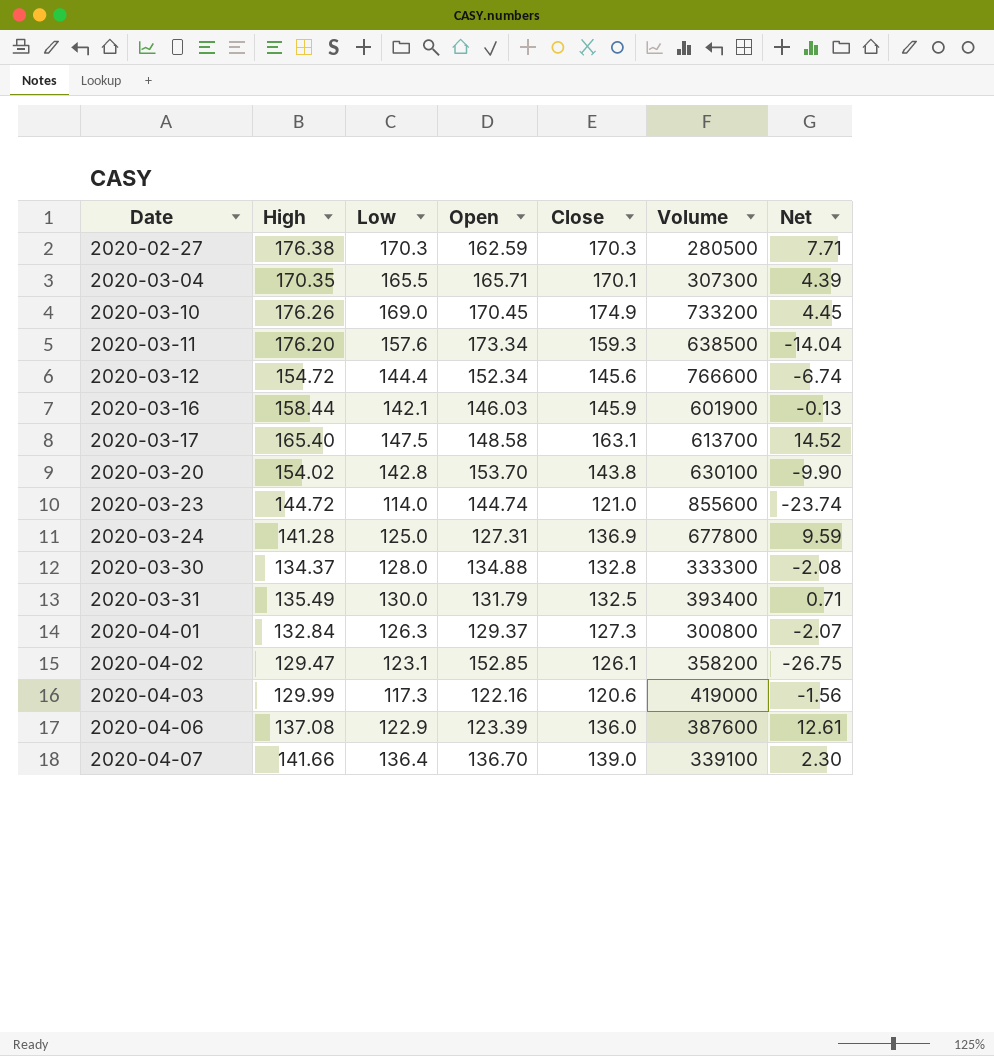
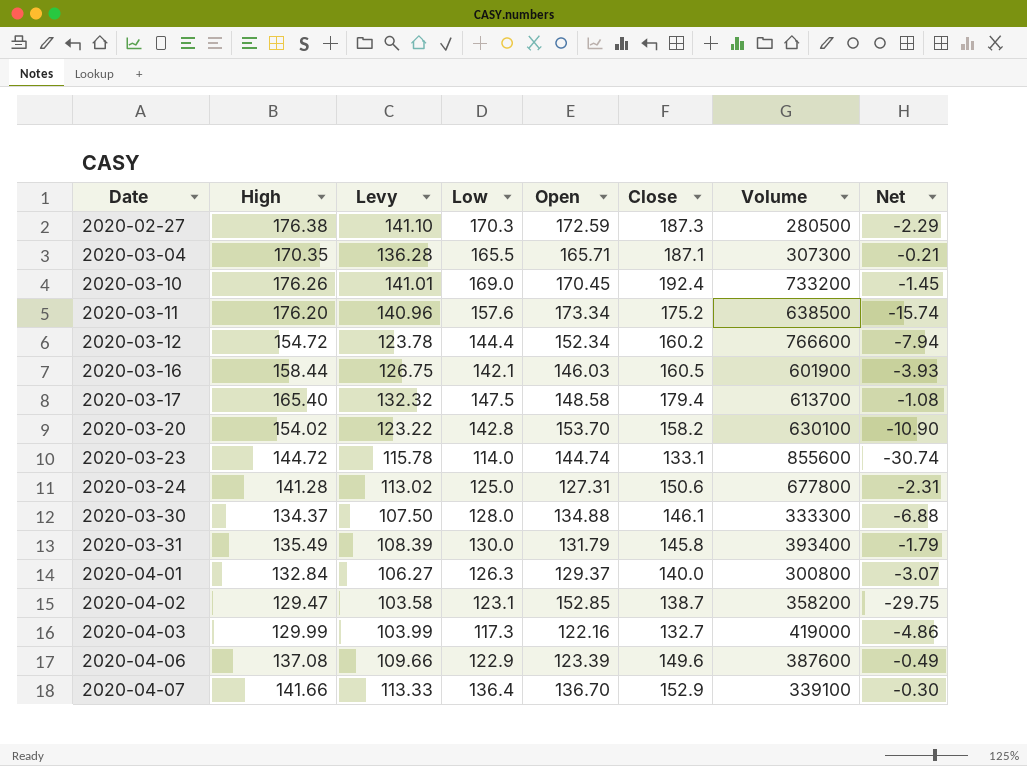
column Levy | formula: none -> [High] * 0.8
column Net | formula: [Close] - [Open] -> [Low] - [Open]
2020-02-27 | Open: 162.59 -> 172.59
2020-02-27 | Close: 170.3 -> 187.3
2020-03-04 | Close: 170.1 -> 187.1
2020-03-10 | Close: 174.9 -> 192.4
2020-03-11 | Close: 159.3 -> 175.2
2020-03-12 | Close: 145.6 -> 160.2
2020-03-16 | Close: 145.9 -> 160.5
2020-03-17 | Close: 163.1 -> 179.4
2020-03-20 | Close: 143.8 -> 158.2
2020-03-23 | Close: 121.0 -> 133.1
2020-03-24 | Close: 136.9 -> 150.6
2020-03-30 | Close: 132.8 -> 146.1
2020-03-31 | Close: 132.5 -> 145.8
2020-04-01 | Close: 127.3 -> 140.0
2020-04-02 | Close: 126.1 -> 138.7
2020-04-03 | Close: 120.6 -> 132.7
2020-04-06 | Close: 136.0 -> 149.6
2020-04-07 | Close: 139.0 -> 152.9

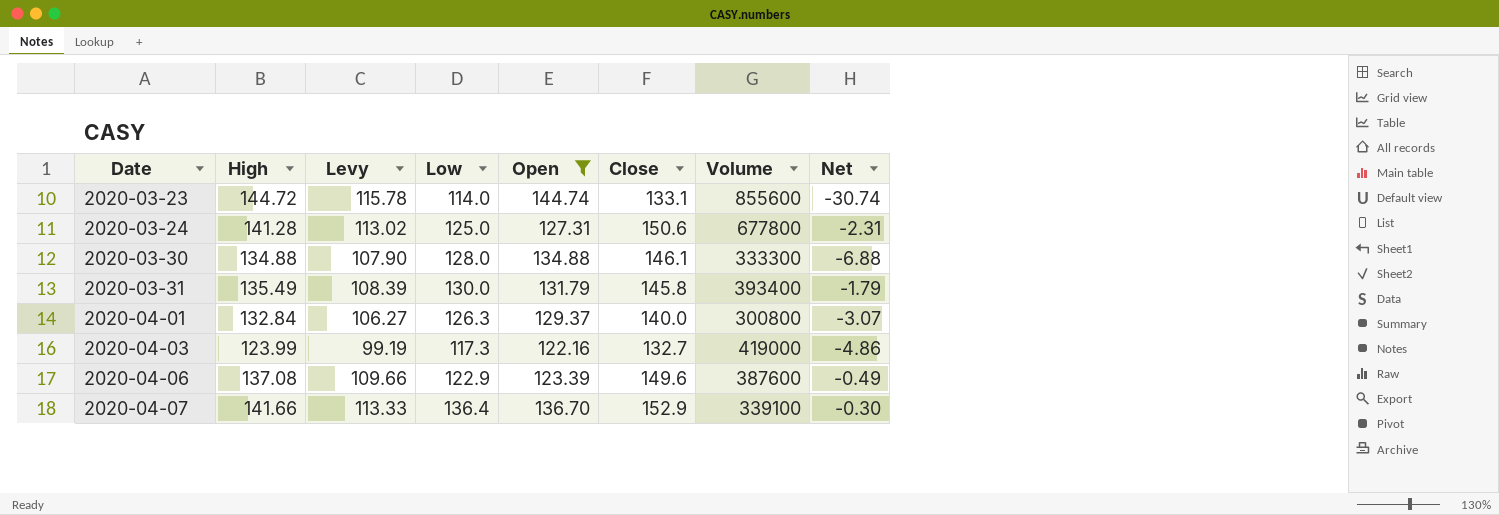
filter: none -> Open <= 144.74
2020-03-30 | High: 134.37 -> 134.88
2020-03-30 | Levy: 107.50 -> 107.90
2020-04-03 | High: 129.99 -> 123.99
2020-04-03 | Levy: 103.99 -> 99.19

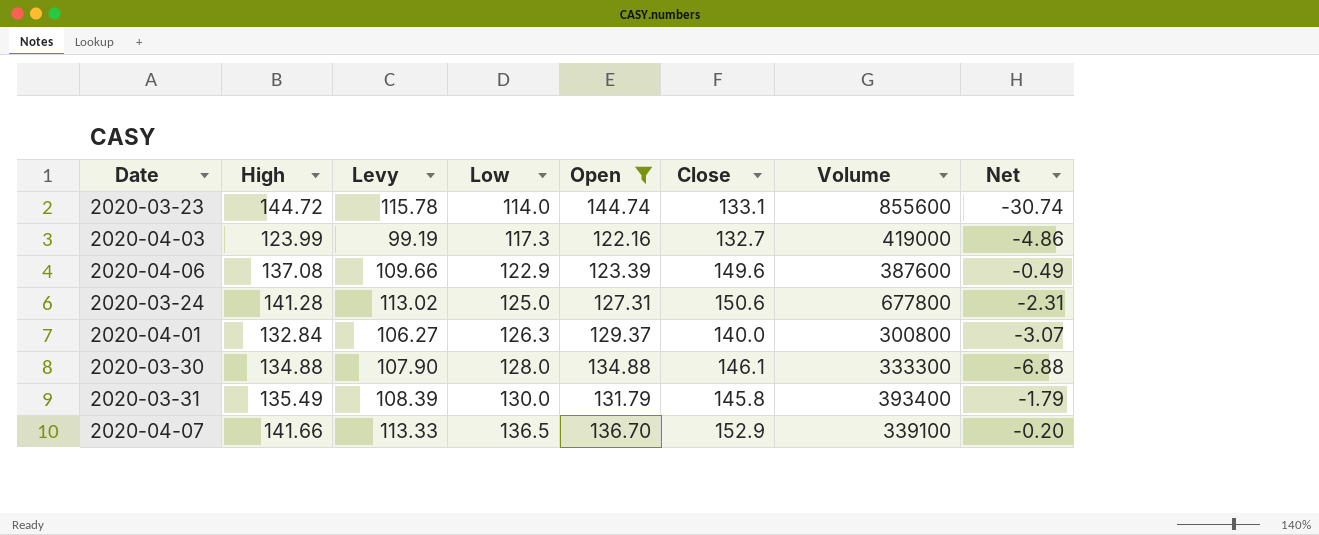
row order: Date ascending -> Low ascending
2020-04-07 | Low: 136.4 -> 136.5
2020-04-07 | Net: -0.30 -> -0.20

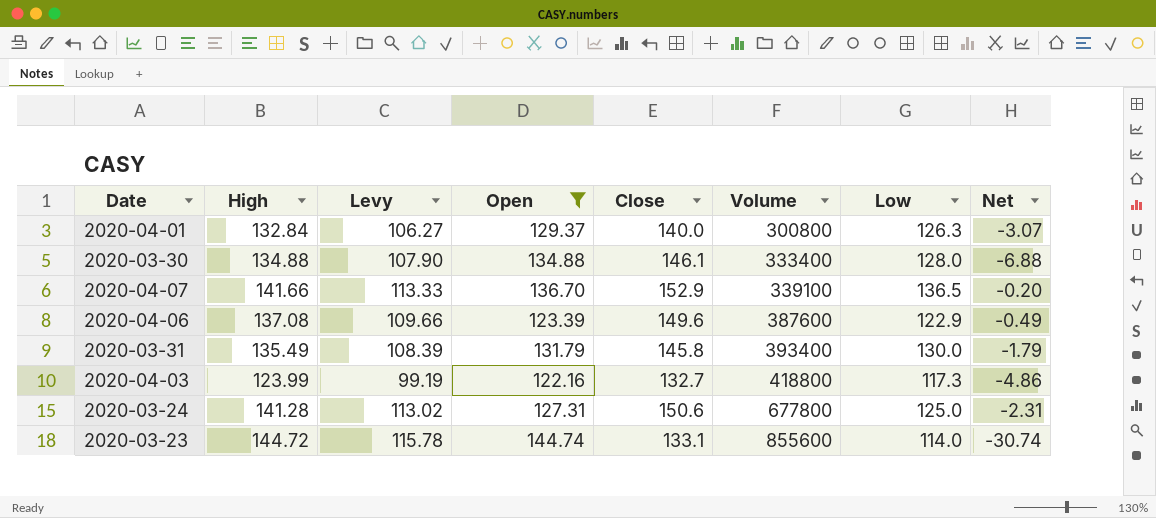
row order: Low ascending -> Volume ascending
column Low | position: 4 -> 7
2020-03-30 | Volume: 333300 -> 333400
2020-04-03 | Volume: 419000 -> 418800

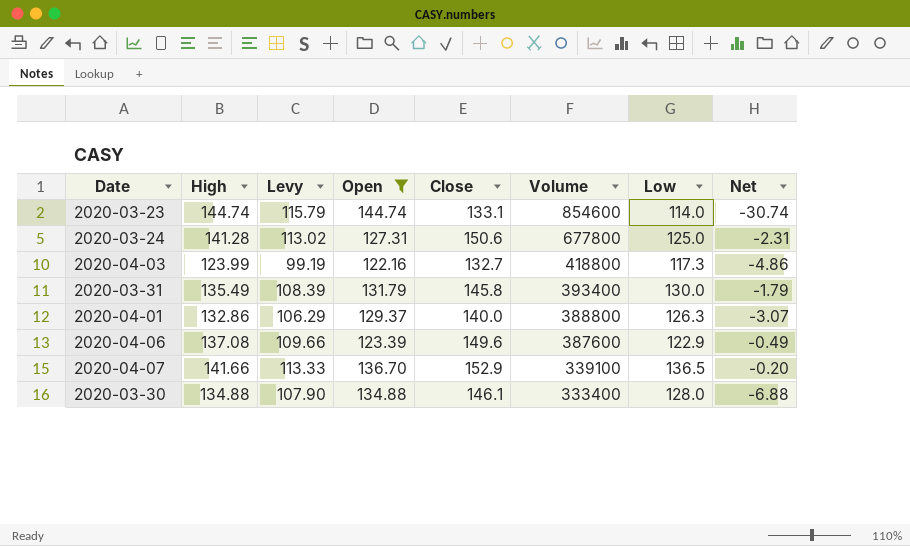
row order: Volume ascending -> Volume descending
2020-03-23 | High: 144.72 -> 144.74
2020-03-23 | Levy: 115.78 -> 115.79
2020-03-23 | Volume: 855600 -> 854600
2020-04-01 | High: 132.84 -> 132.86
2020-04-01 | Levy: 106.27 -> 106.29
2020-04-01 | Volume: 300800 -> 388800

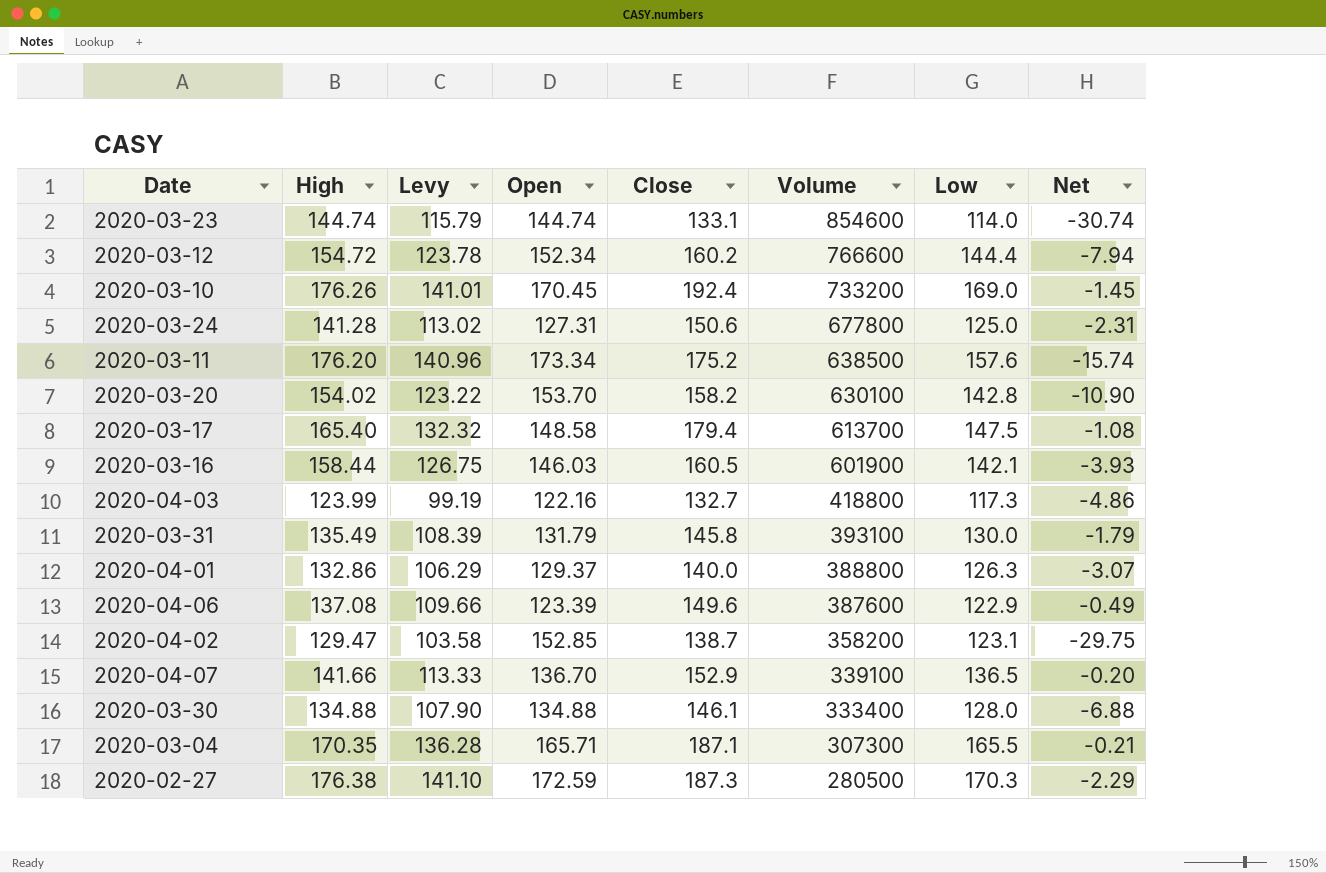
filter: Open <= 144.74 -> none
2020-03-31 | Volume: 393400 -> 393100

